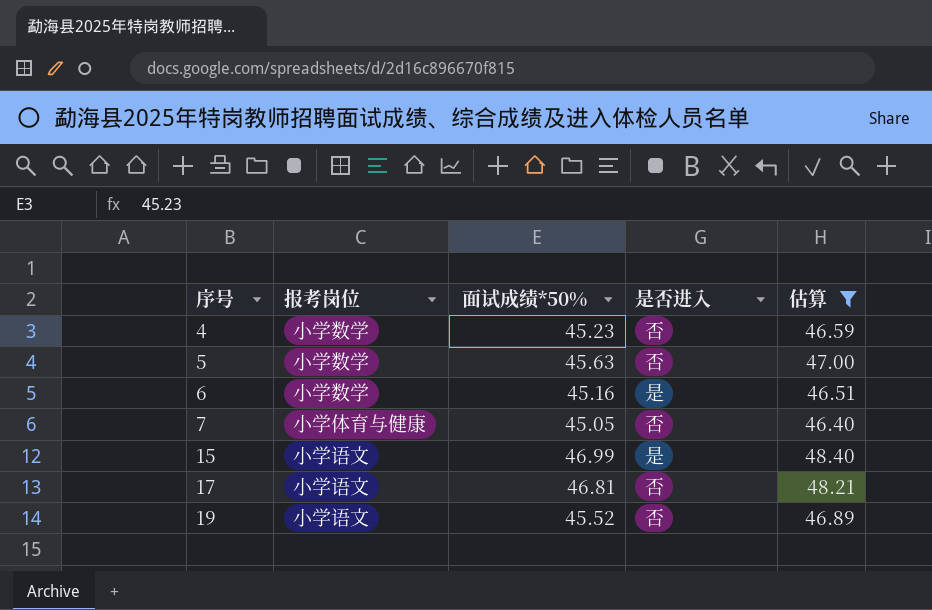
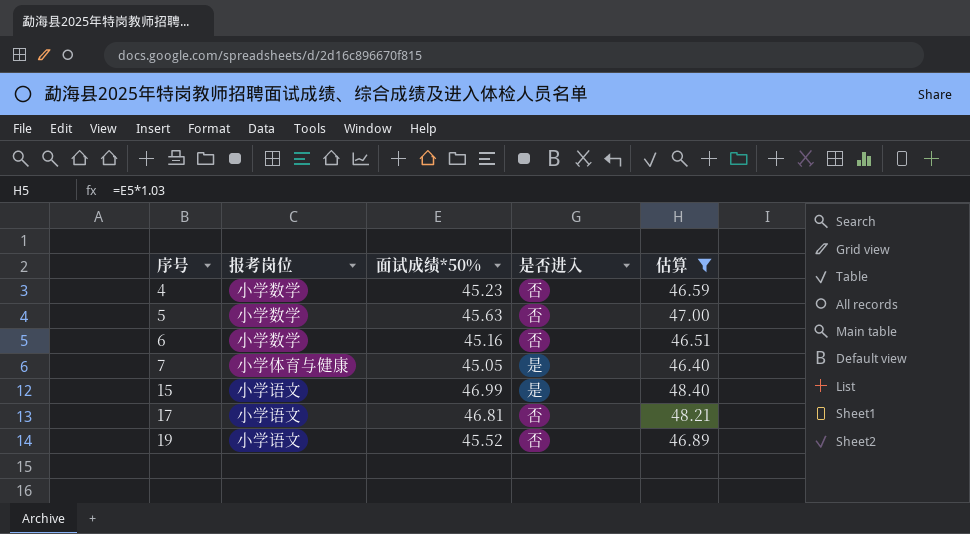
6 | 是否进入: 是 -> 否
7 | 是否进入: 否 -> 是

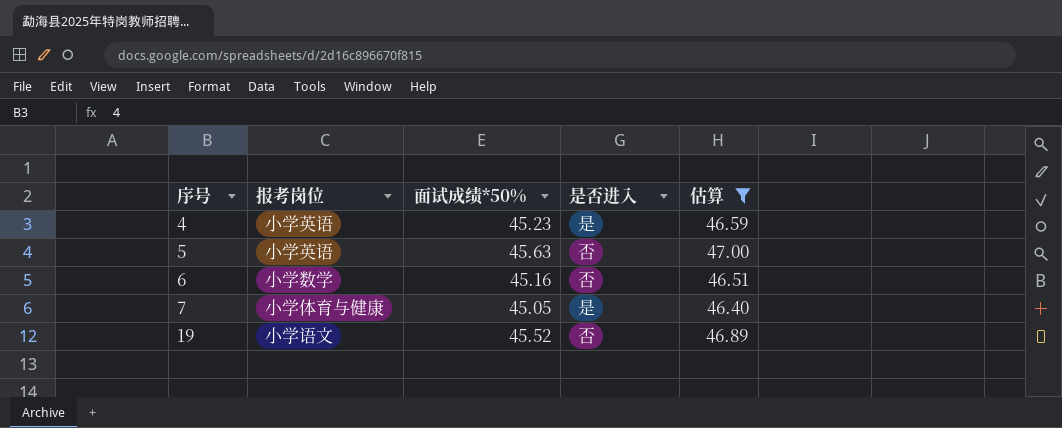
row 15: 小学语文 | 46.99 | 是 | 48.40 -> none
row 17: 小学语文 | 46.81 | 否 | 48.21 -> none
4 | 报考岗位: 小学数学 -> 小学英语
4 | 是否进入: 否 -> 是
5 | 报考岗位: 小学数学 -> 小学英语

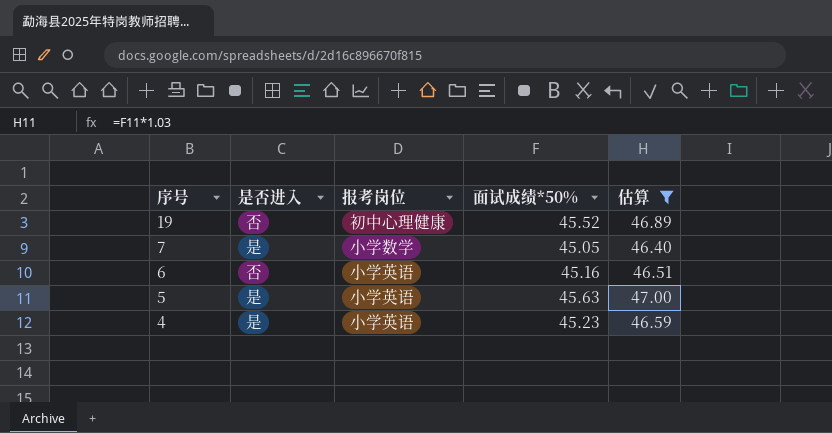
row order: 序号 ascending -> 序号 descending
column 是否进入 | position: 4 -> 2
19 | 报考岗位: 小学语文 -> 初中心理健康
7 | 报考岗位: 小学体育与健康 -> 小学数学
6 | 报考岗位: 小学数学 -> 小学英语
5 | 是否进入: 否 -> 是

